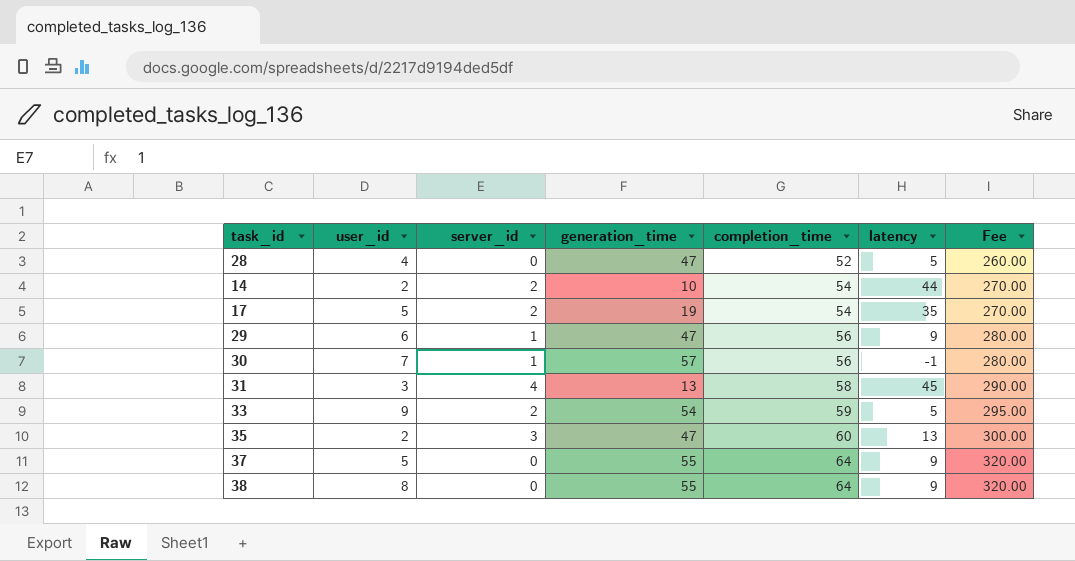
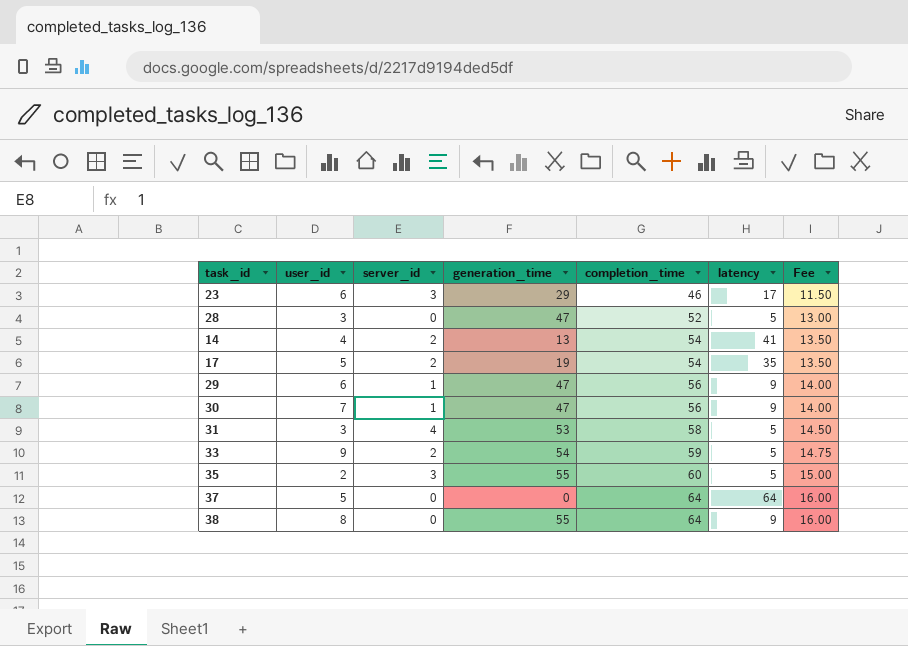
column Fee | formula: [completion_time] * 5 -> [completion_time] * 0.25
row 23: none -> 6 | 3 | 29 | 46 | 17 | 11.50
28 | user_id: 4 -> 3
14 | user_id: 2 -> 4
14 | generation_time: 10 -> 13
14 | latency: 44 -> 41
30 | generation_time: 57 -> 47
30 | latency: -1 -> 9
31 | generation_time: 13 -> 53
31 | latency: 45 -> 5
35 | generation_time: 47 -> 55
35 | latency: 13 -> 5
37 | generation_time: 55 -> 0
37 | latency: 9 -> 64

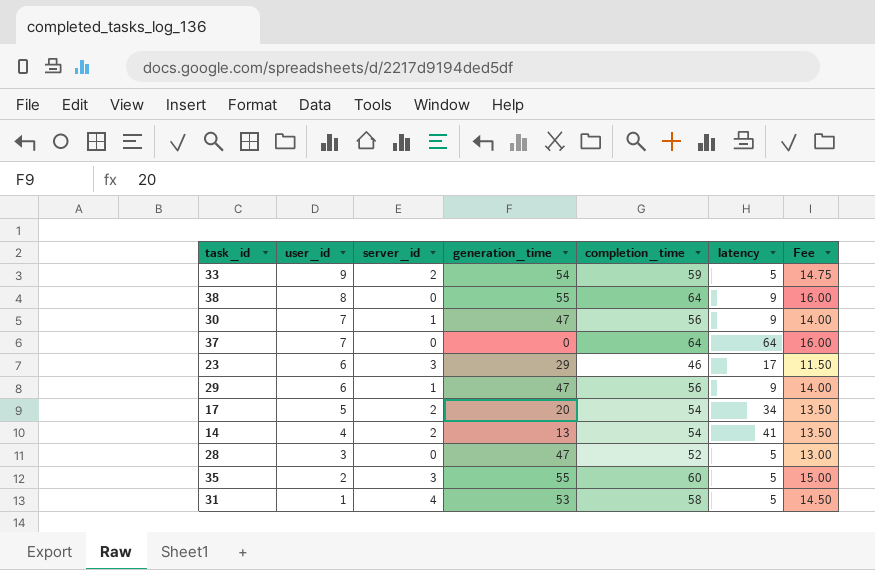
row order: completion_time ascending -> user_id descending
37 | user_id: 5 -> 7
17 | generation_time: 19 -> 20
17 | latency: 35 -> 34
31 | user_id: 3 -> 1

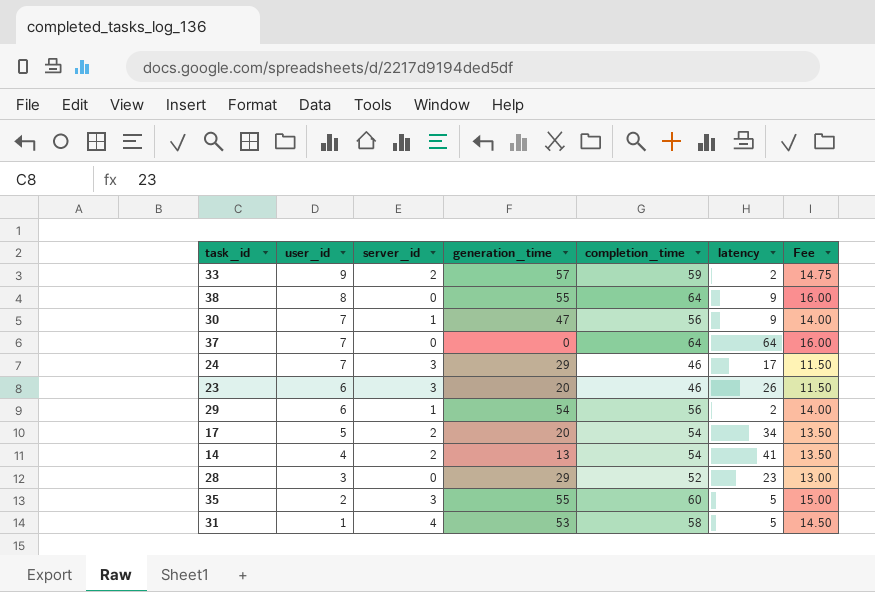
33 | generation_time: 54 -> 57
33 | latency: 5 -> 2
row 24: none -> 7 | 3 | 29 | 46 | 17 | 11.50
23 | generation_time: 29 -> 20
23 | latency: 17 -> 26
29 | generation_time: 47 -> 54
29 | latency: 9 -> 2
28 | generation_time: 47 -> 29
28 | latency: 5 -> 23

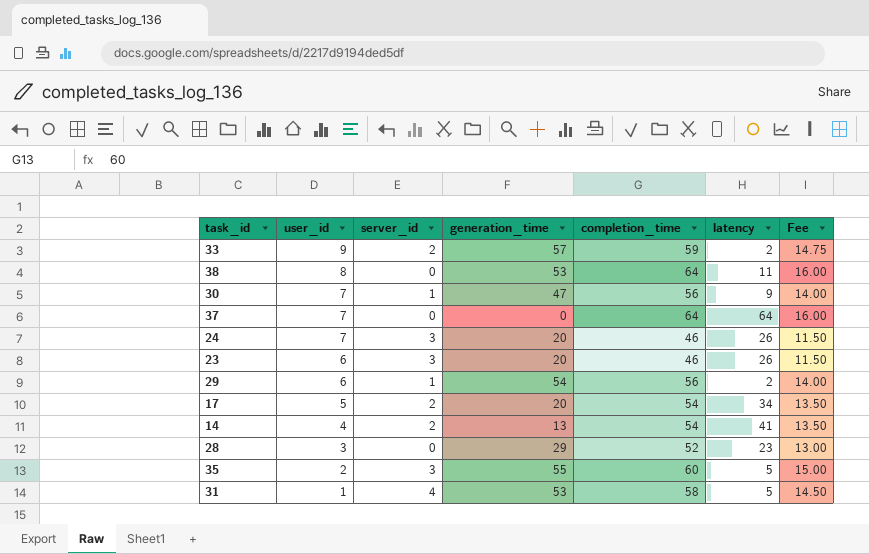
38 | generation_time: 55 -> 53
38 | latency: 9 -> 11
24 | generation_time: 29 -> 20
24 | latency: 17 -> 26

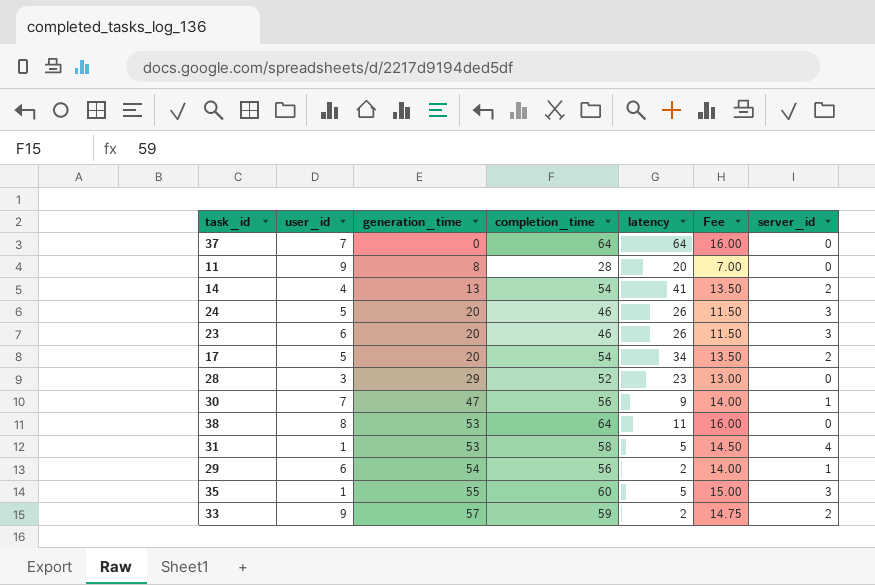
row order: user_id descending -> generation_time ascending
column server_id | position: 3 -> 7
row 11: none -> 9 | 8 | 28 | 20 | 7.00 | 0
24 | user_id: 7 -> 5
35 | user_id: 2 -> 1

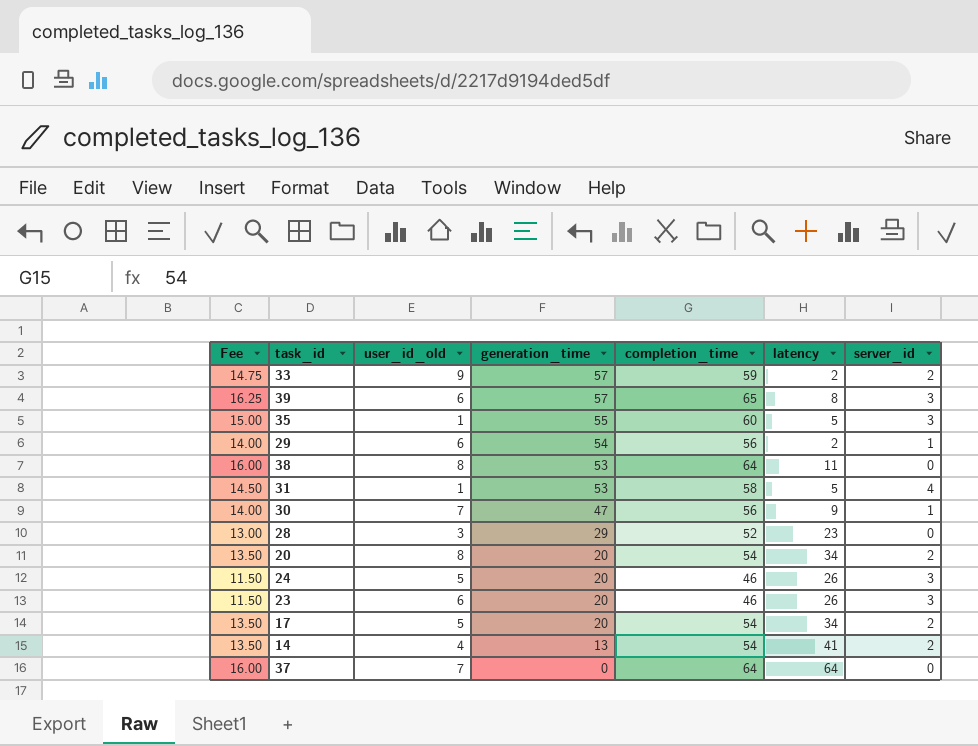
row order: generation_time ascending -> generation_time descending
column Fee | position: 6 -> 1
column name: user_id -> user_id_old
row 11: 9 | 8 | 28 | 20 | 7.00 | 0 -> none
row 39: none -> 16.25 | 6 | 57 | 65 | 8 | 3
row 20: none -> 13.50 | 8 | 20 | 54 | 34 | 2

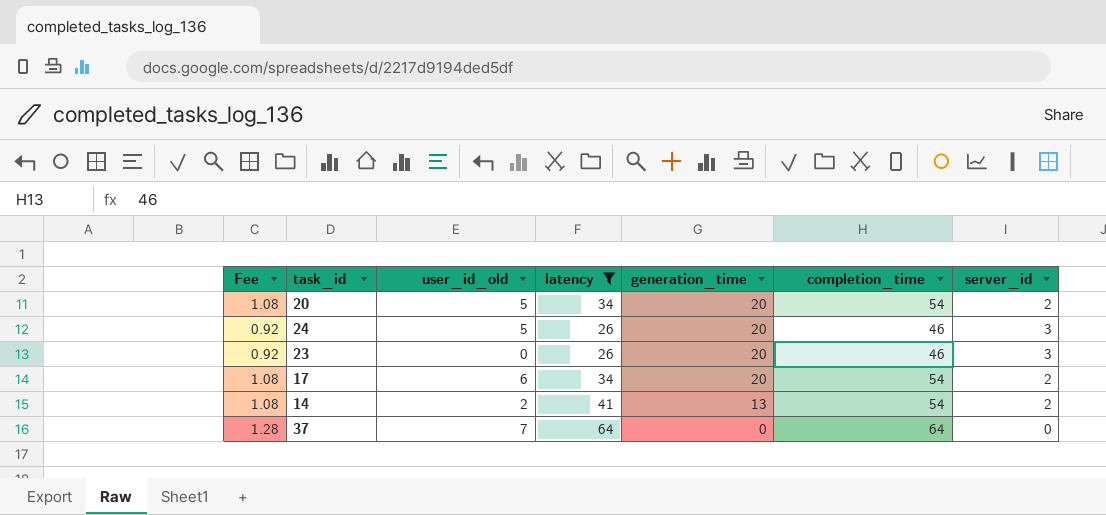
filter: none -> latency >= 26
column Fee | formula: [completion_time] * 0.25 -> [completion_time] * 0.02
column latency | position: 6 -> 4
20 | user_id_old: 8 -> 5
23 | user_id_old: 6 -> 0
17 | user_id_old: 5 -> 6
14 | user_id_old: 4 -> 2

